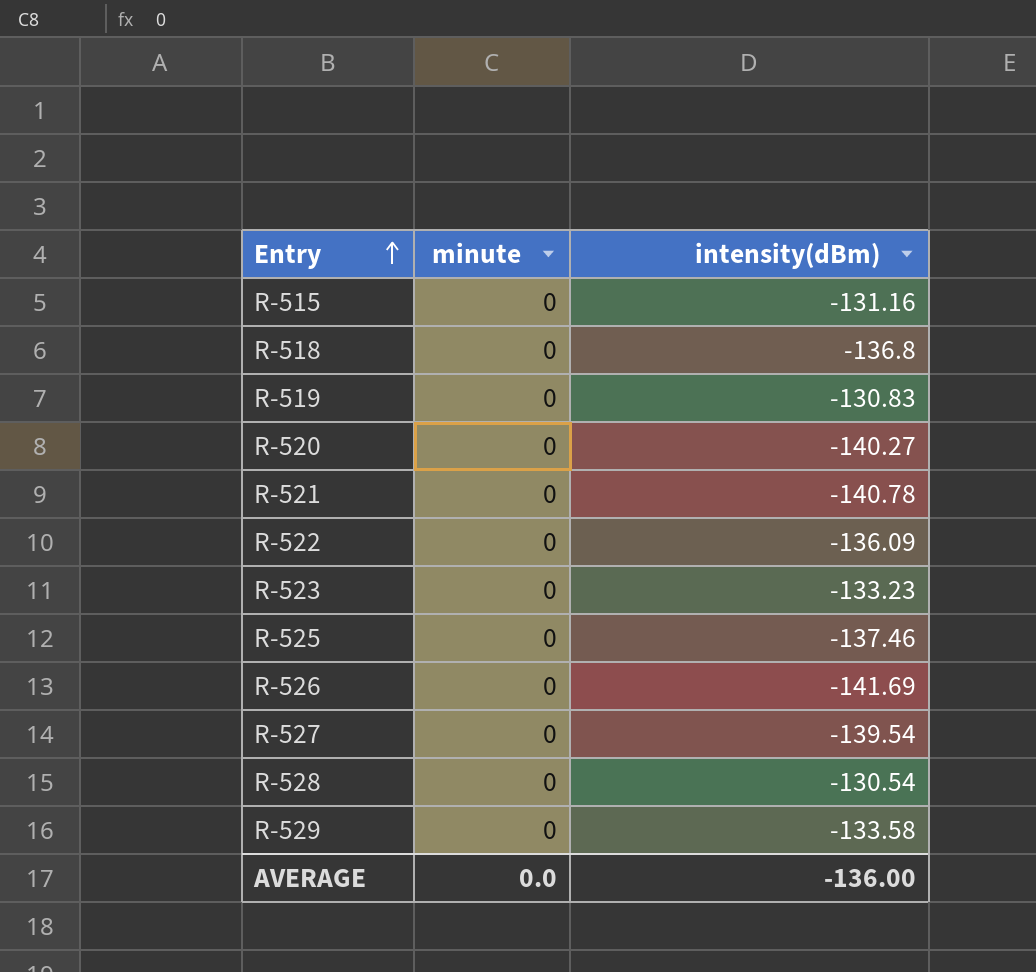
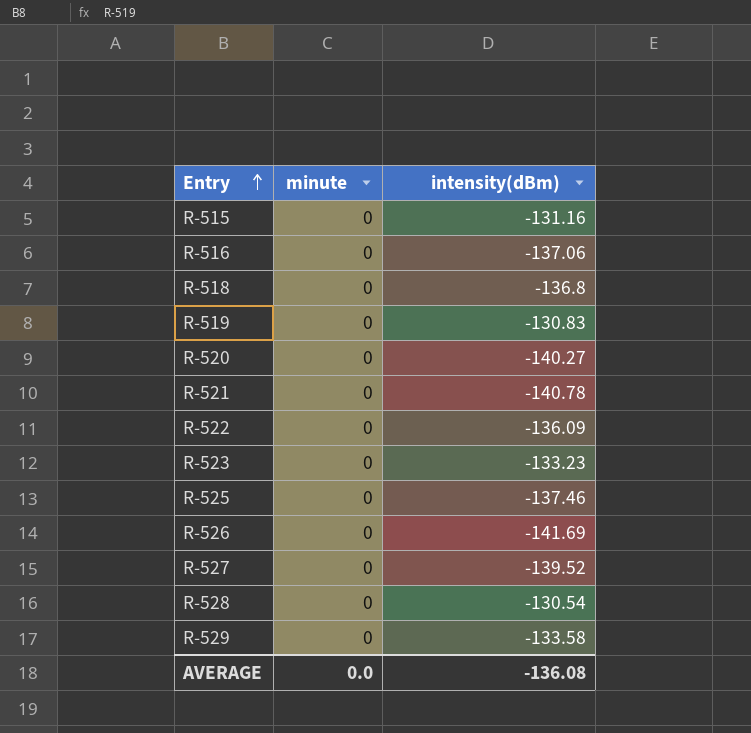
row R-516: none -> 0 | -137.06
R-527 | intensity(dBm): -139.54 -> -139.52
AVERAGE | intensity(dBm): -136.00 -> -136.08

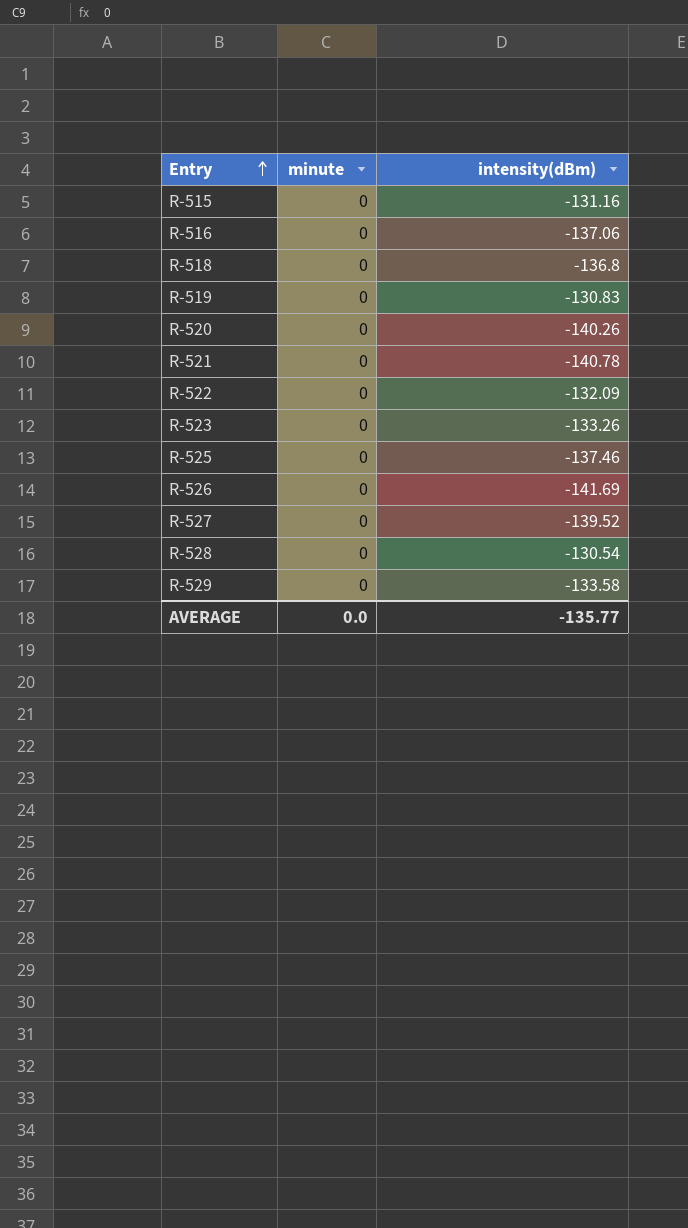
R-520 | intensity(dBm): -140.27 -> -140.26
R-522 | intensity(dBm): -136.09 -> -132.09
R-523 | intensity(dBm): -133.23 -> -133.26
AVERAGE | intensity(dBm): -136.08 -> -135.77

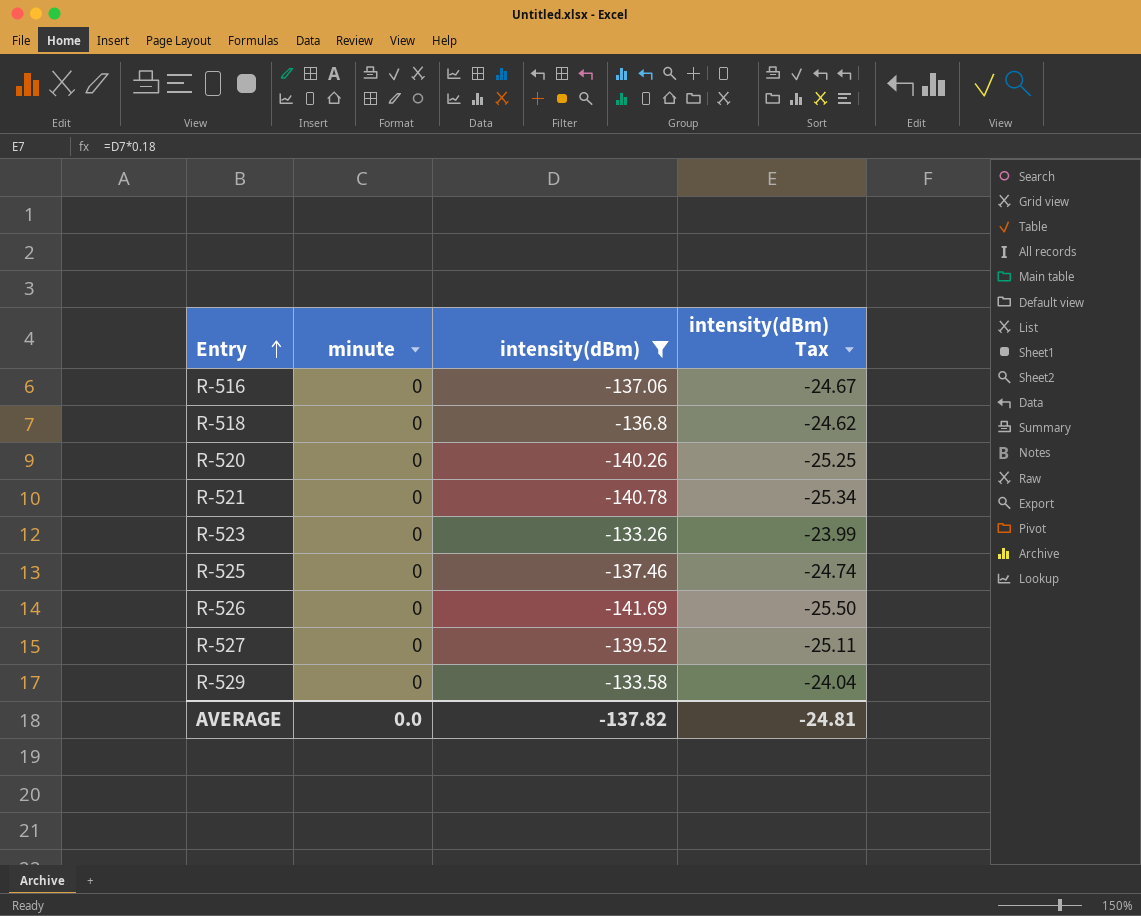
filter: none -> intensity(dBm) <= -133.26
column intensity(dBm) Tax | formula: none -> [intensity(dBm)] * 0.18
AVERAGE | intensity(dBm): -135.77 -> -137.82

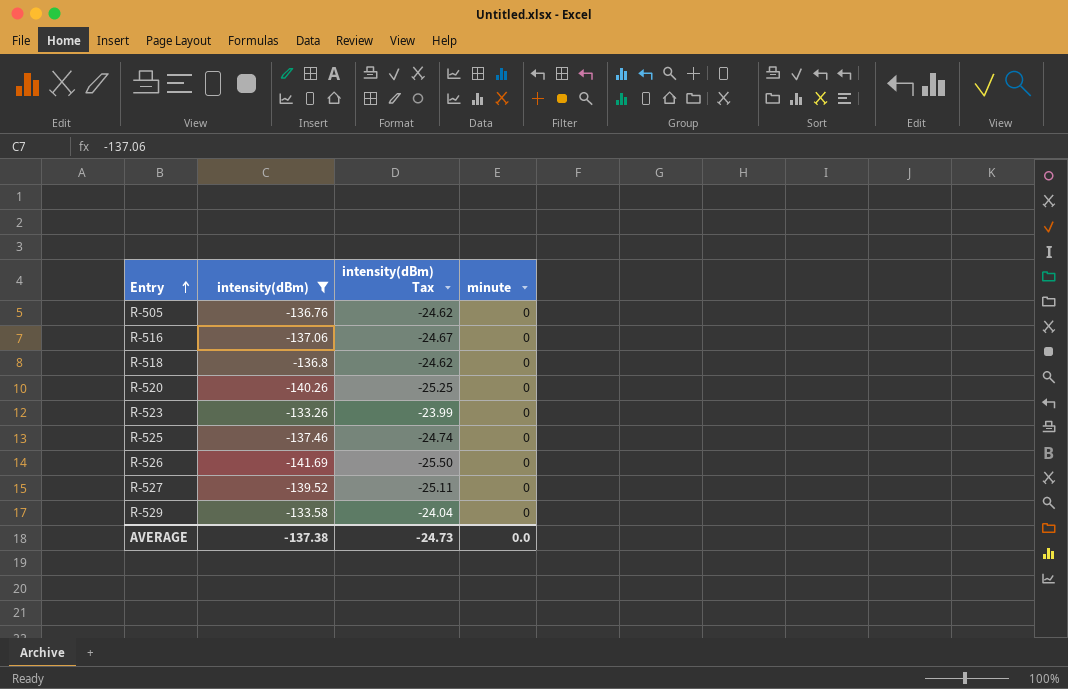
column minute | position: 2 -> 4
row R-521: 0 | -140.78 | -25.34 -> none
row R-505: none -> -136.76 | -24.62 | 0
AVERAGE | intensity(dBm): -137.82 -> -137.38
AVERAGE | intensity(dBm) Tax: -24.81 -> -24.73

